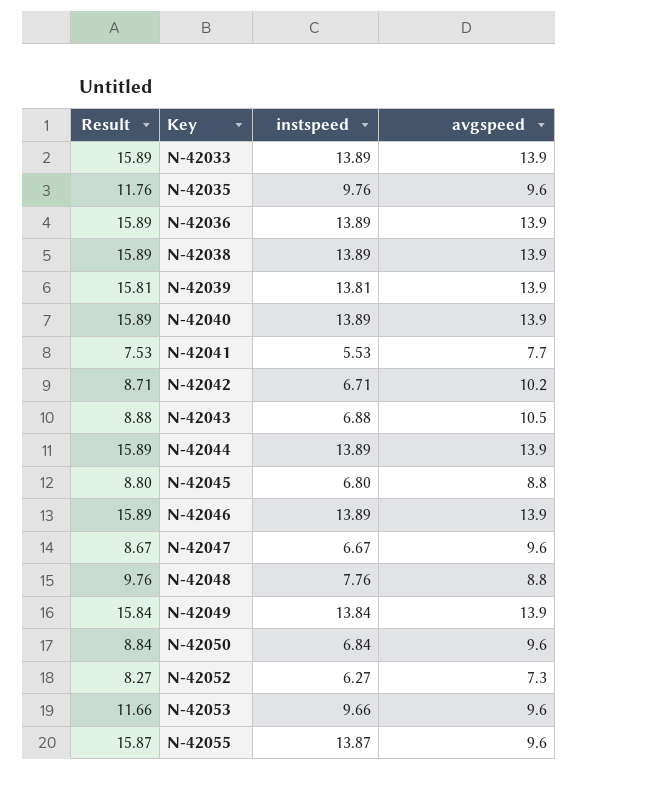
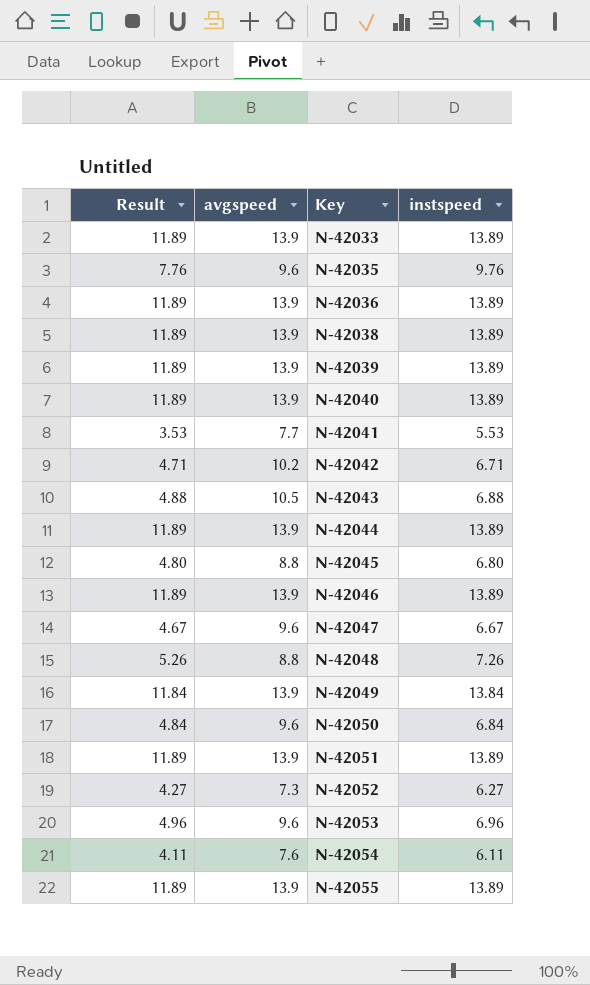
column Result | formula: [instspeed] + 2 -> [instspeed] - 2
column avgspeed | position: 4 -> 2
N-42039 | instspeed: 13.81 -> 13.89
N-42048 | instspeed: 7.76 -> 7.26
row N-42051: none -> 11.89 | 13.9 | 13.89
N-42053 | instspeed: 9.66 -> 6.96
row N-42054: none -> 4.11 | 7.6 | 6.11
N-42055 | avgspeed: 9.6 -> 13.9
N-42055 | instspeed: 13.87 -> 13.89

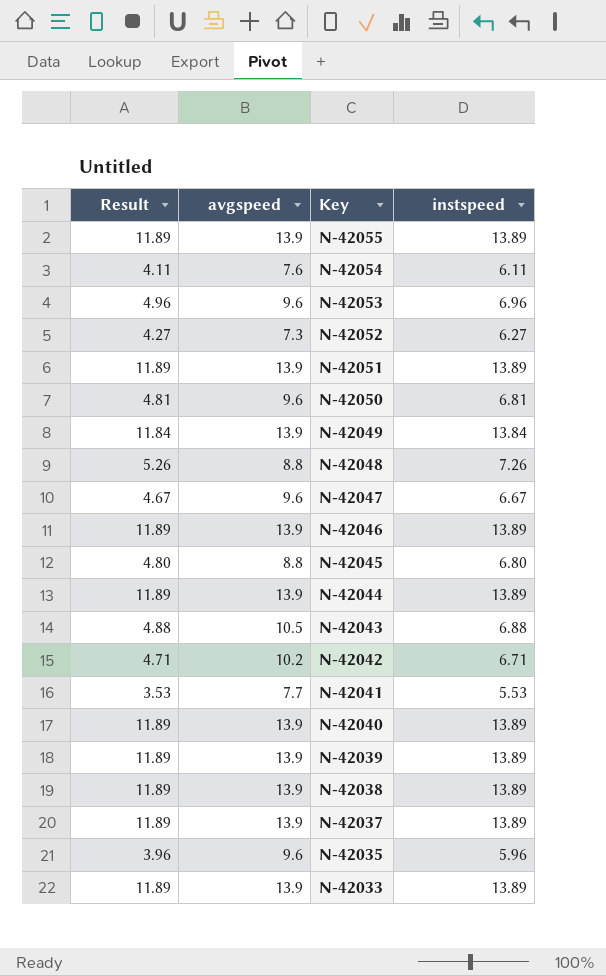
row order: Key ascending -> Key descending
row N-42036: 11.89 | 13.9 | 13.89 -> none
N-42050 | Result: 4.84 -> 4.81
N-42050 | instspeed: 6.84 -> 6.81
row N-42037: none -> 11.89 | 13.9 | 13.89
N-42035 | Result: 7.76 -> 3.96
N-42035 | instspeed: 9.76 -> 5.96

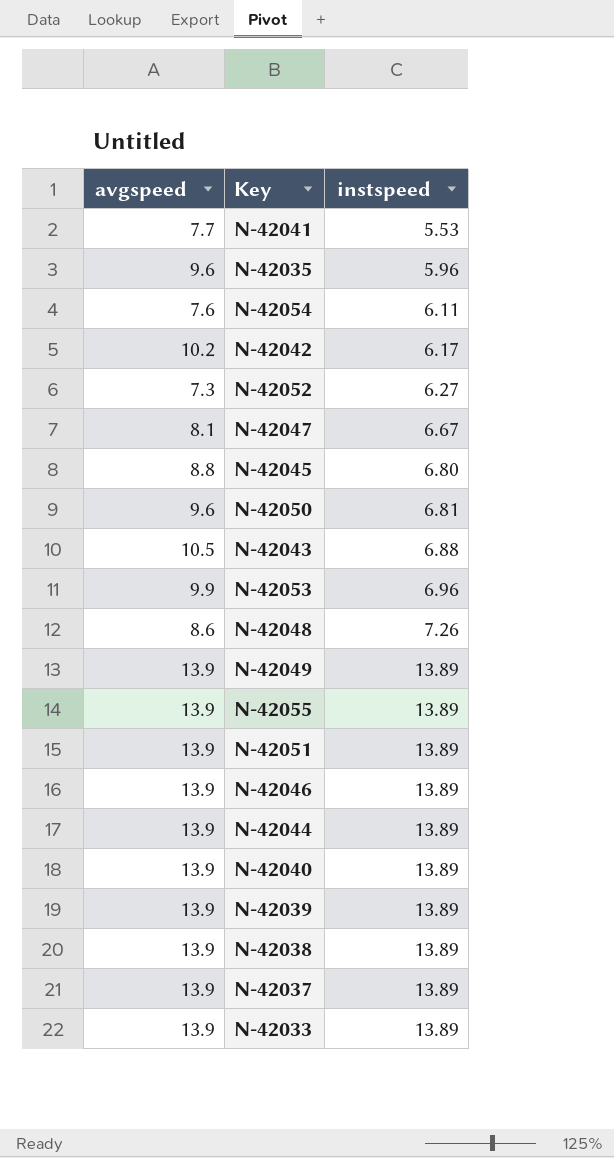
row order: Key descending -> instspeed ascending
column Result | formula: [instspeed] - 2 -> none
N-42042 | instspeed: 6.71 -> 6.17
N-42047 | avgspeed: 9.6 -> 8.1
N-42053 | avgspeed: 9.6 -> 9.9
N-42048 | avgspeed: 8.8 -> 8.6
N-42049 | instspeed: 13.84 -> 13.89

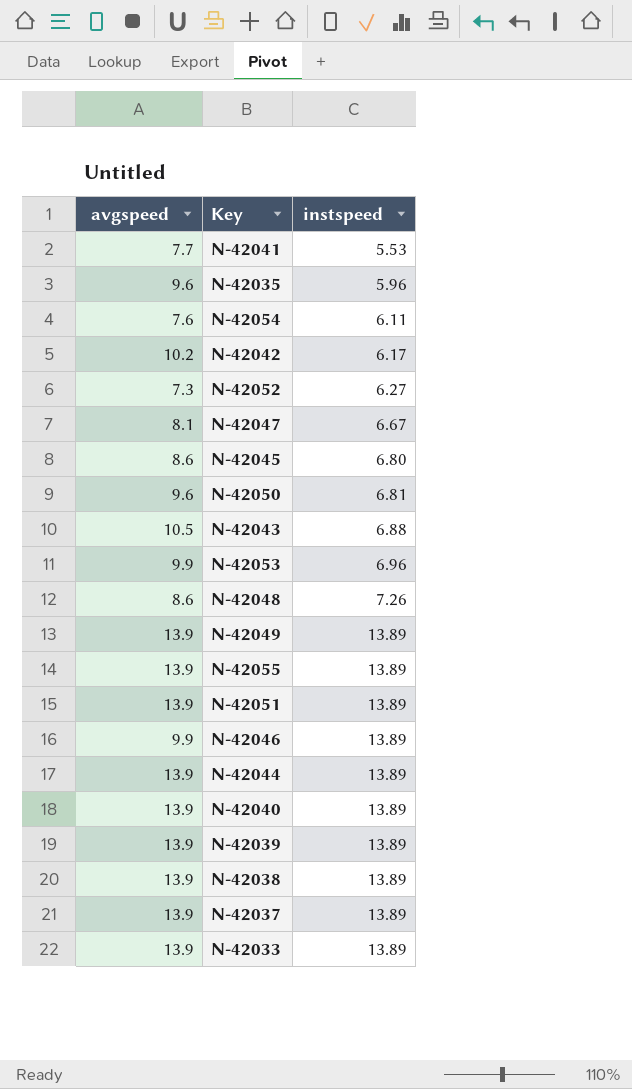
N-42045 | avgspeed: 8.8 -> 8.6
N-42046 | avgspeed: 13.9 -> 9.9

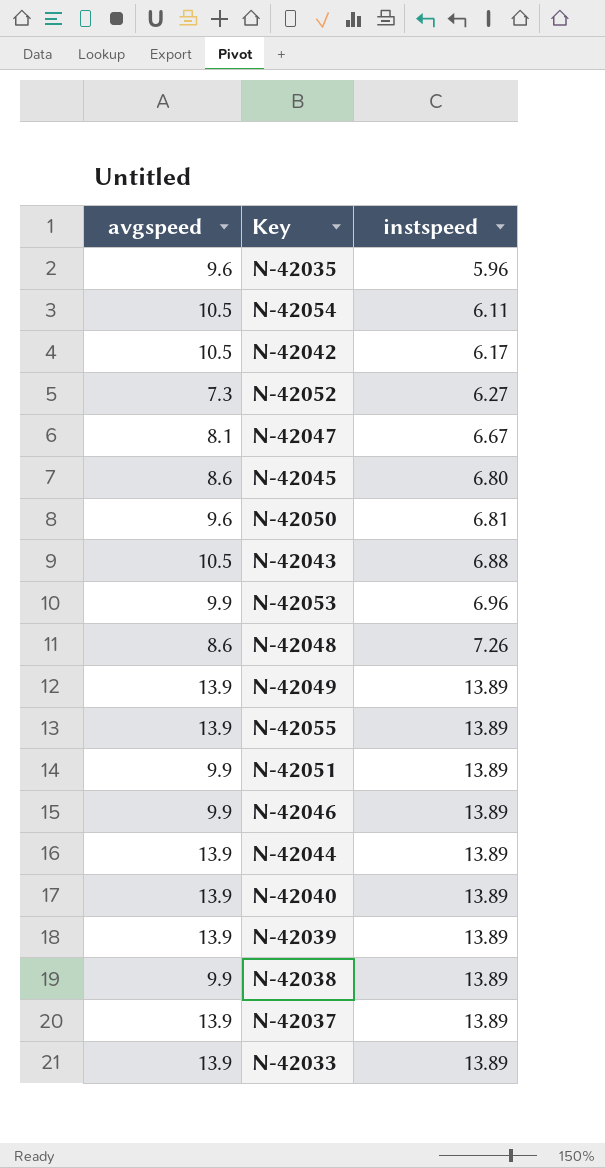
row N-42041: 7.7 | 5.53 -> none
N-42054 | avgspeed: 7.6 -> 10.5
N-42042 | avgspeed: 10.2 -> 10.5
N-42051 | avgspeed: 13.9 -> 9.9
N-42038 | avgspeed: 13.9 -> 9.9

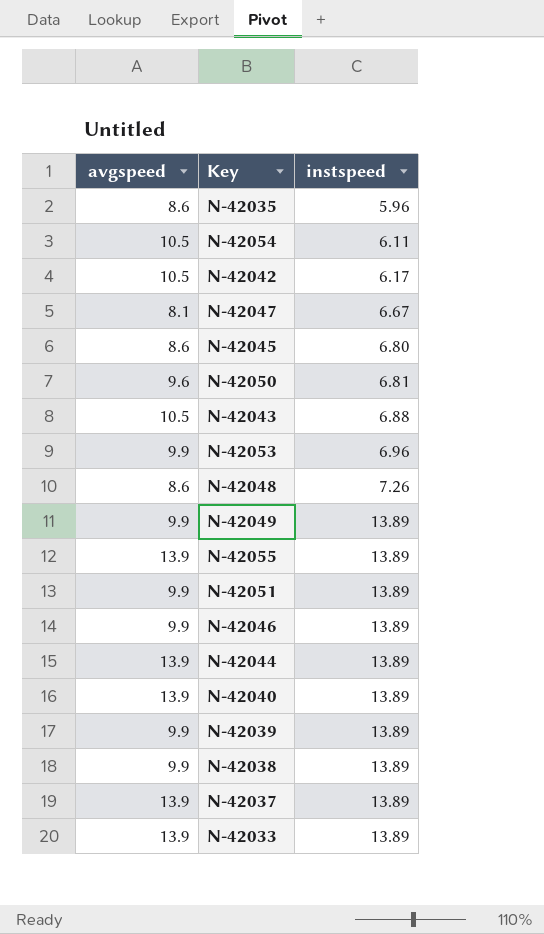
row N-42052: 7.3 | 6.27 -> none
N-42035 | avgspeed: 9.6 -> 8.6
N-42049 | avgspeed: 13.9 -> 9.9
N-42039 | avgspeed: 13.9 -> 9.9

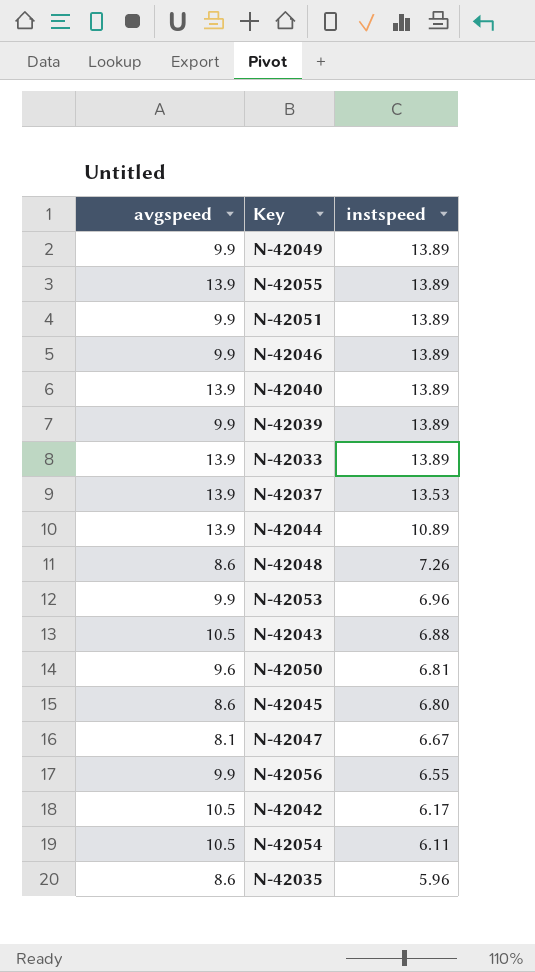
row order: instspeed ascending -> instspeed descending
row N-42038: 9.9 | 13.89 -> none
N-42037 | instspeed: 13.89 -> 13.53
N-42044 | instspeed: 13.89 -> 10.89
row N-42056: none -> 9.9 | 6.55

